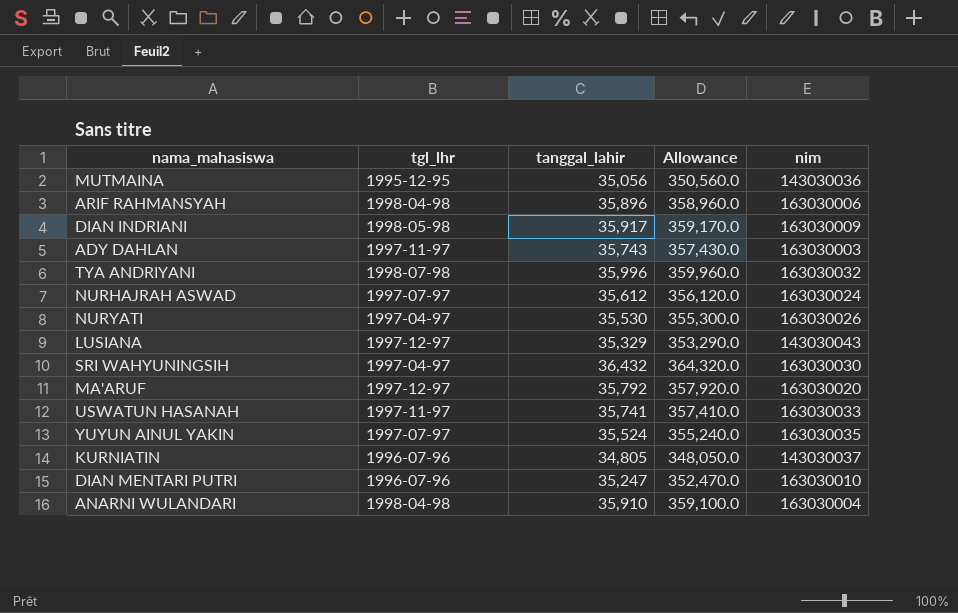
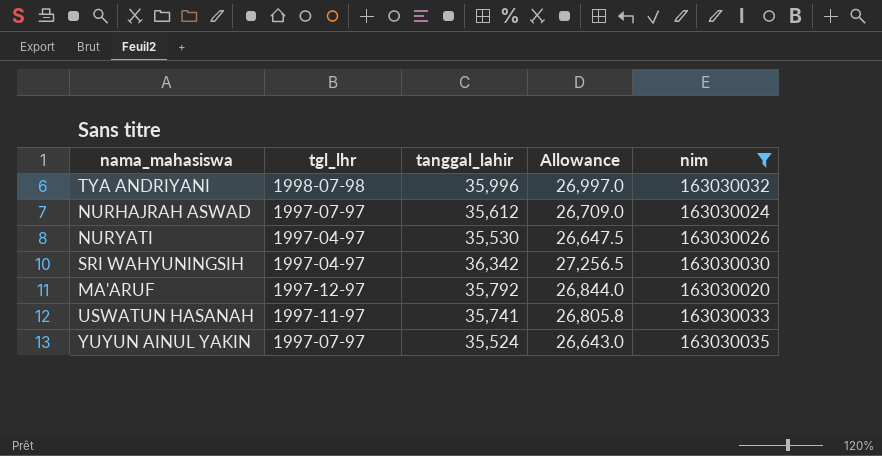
filter: none -> nim >= 163030020
column Allowance | formula: [tanggal_lahir] * 10 -> [tanggal_lahir] * 0.75
SRI WAHYUNINGSIH | tanggal_lahir: 36,432 -> 36,342

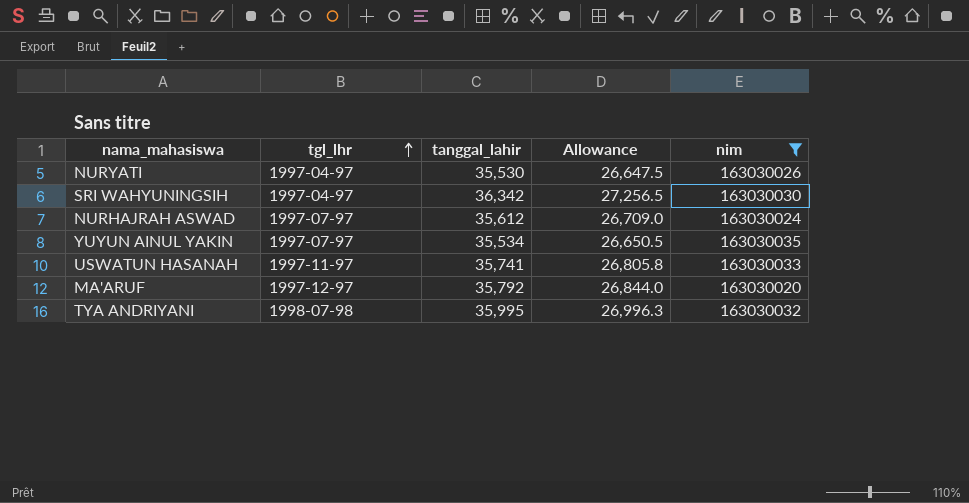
row order: none -> tgl_lhr ascending
YUYUN AINUL YAKIN | tanggal_lahir: 35,524 -> 35,534
YUYUN AINUL YAKIN | Allowance: 26,643.0 -> 26,650.5
TYA ANDRIYANI | tanggal_lahir: 35,996 -> 35,995
TYA ANDRIYANI | Allowance: 26,997.0 -> 26,996.3

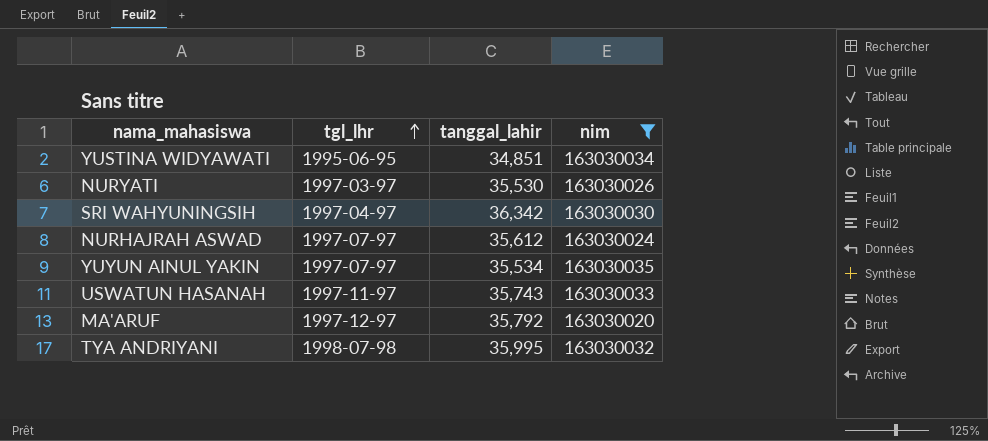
column Allowance | formula: [tanggal_lahir] * 0.75 -> none
row YUSTINA WIDYAWATI: none -> 1995-06-95 | 34,851 | 163030034
NURYATI | tgl_lhr: 1997-04-97 -> 1997-03-97
USWATUN HASANAH | tanggal_lahir: 35,741 -> 35,743

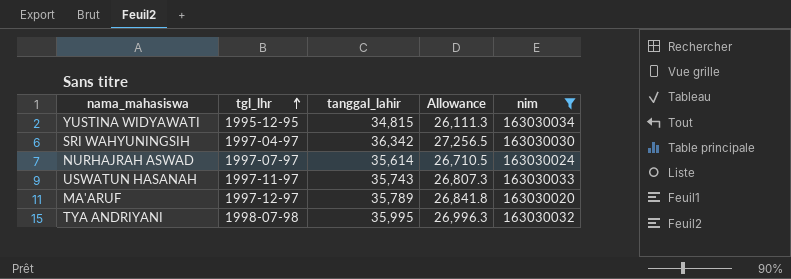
column Allowance | formula: none -> [tanggal_lahir] * 0.75
row NURYATI: 1997-03-97 | 35,530 | 163030026 -> none
row YUYUN AINUL YAKIN: 1997-07-97 | 35,534 | 163030035 -> none
YUSTINA WIDYAWATI | tgl_lhr: 1995-06-95 -> 1995-12-95
YUSTINA WIDYAWATI | tanggal_lahir: 34,851 -> 34,815
NURHAJRAH ASWAD | tanggal_lahir: 35,612 -> 35,614
MA'ARUF | tanggal_lahir: 35,792 -> 35,789

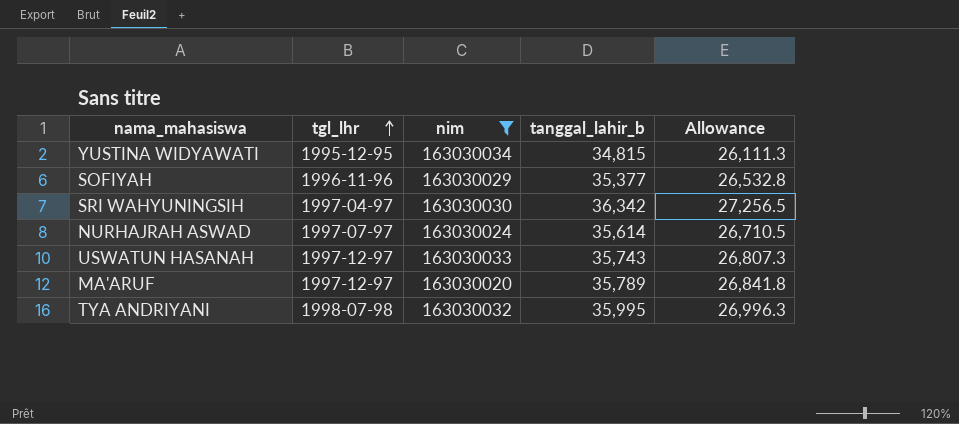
column nim | position: 5 -> 3
column name: tanggal_lahir -> tanggal_lahir_b
row SOFIYAH: none -> 1996-11-96 | 163030029 | 35,377 | 26,532.8
USWATUN HASANAH | tgl_lhr: 1997-11-97 -> 1997-12-97

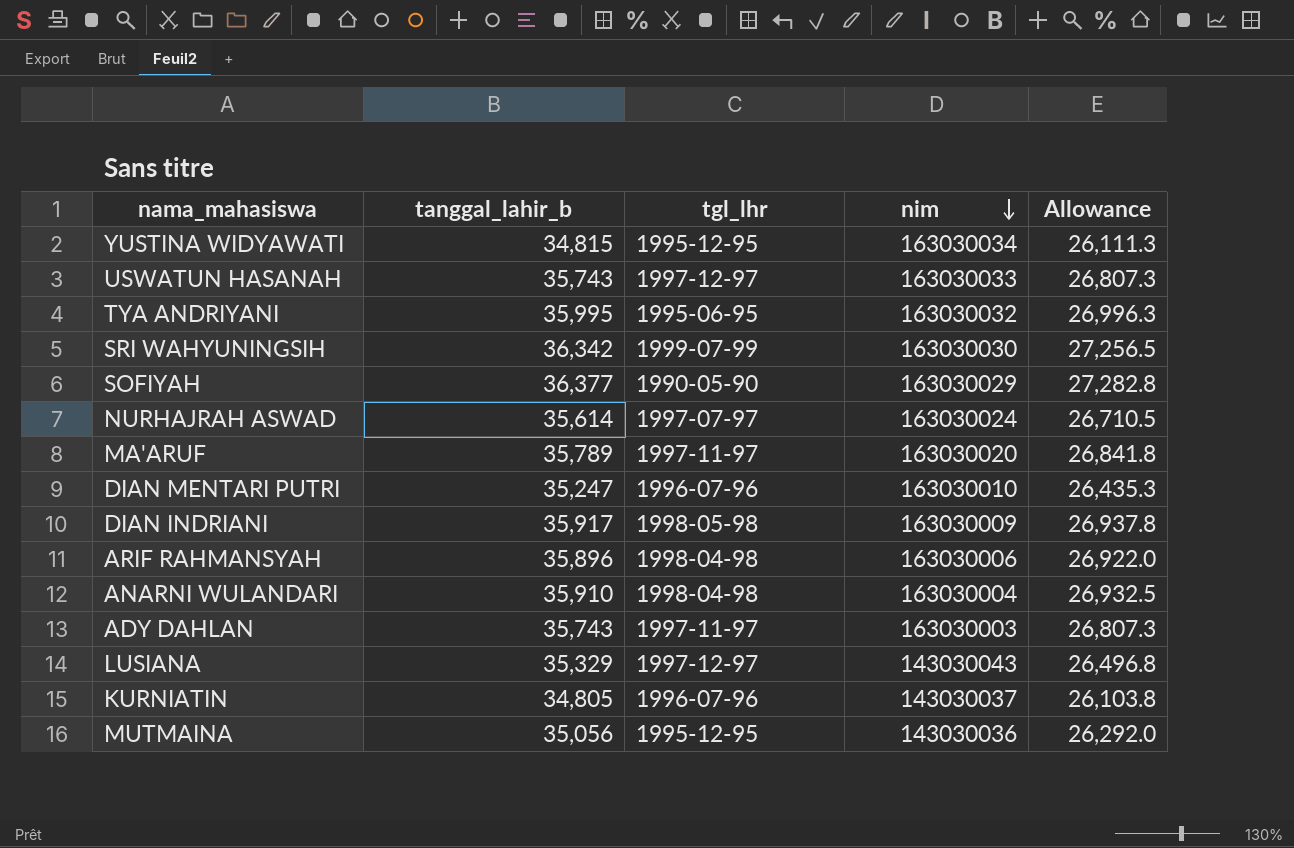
filter: nim >= 163030020 -> none
row order: tgl_lhr ascending -> nim descending
column tanggal_lahir_b | position: 4 -> 2
TYA ANDRIYANI | tgl_lhr: 1998-07-98 -> 1995-06-95
SRI WAHYUNINGSIH | tgl_lhr: 1997-04-97 -> 1999-07-99
SOFIYAH | tanggal_lahir_b: 35,377 -> 36,377
SOFIYAH | tgl_lhr: 1996-11-96 -> 1990-05-90
SOFIYAH | Allowance: 26,532.8 -> 27,282.8
MA'ARUF | tgl_lhr: 1997-12-97 -> 1997-11-97

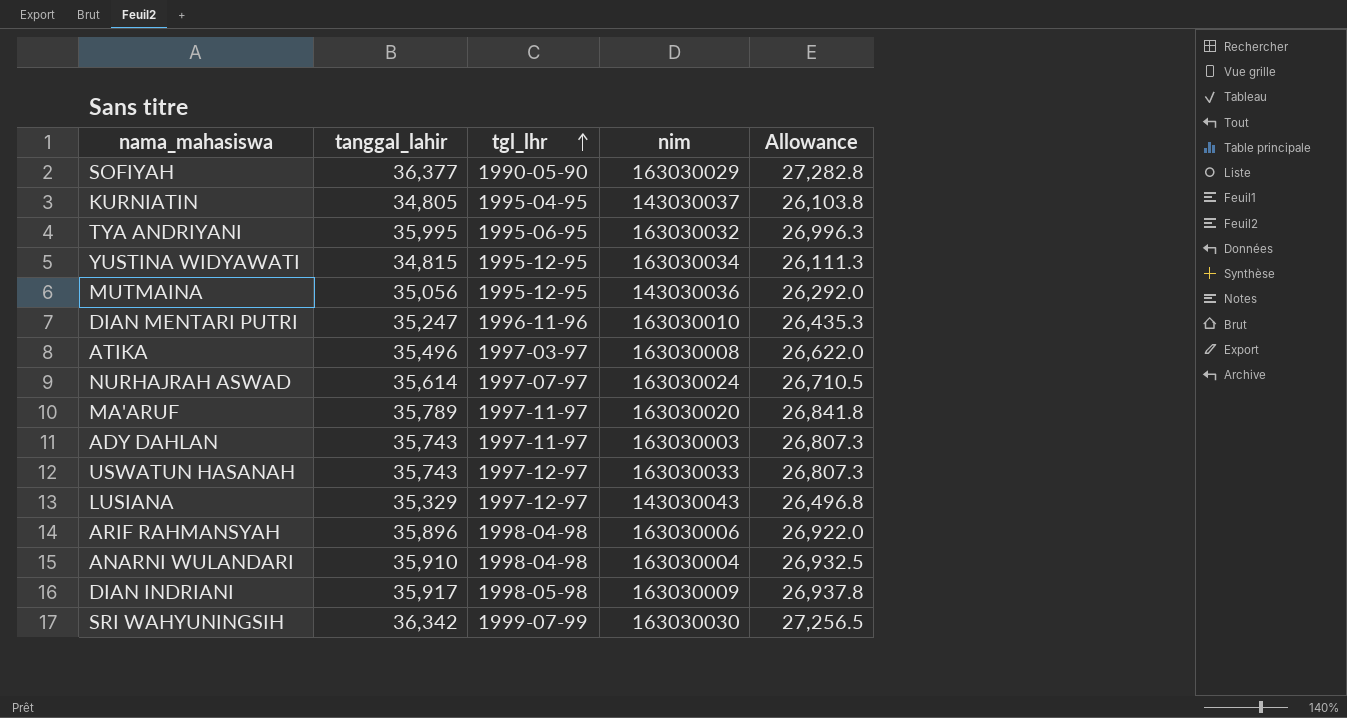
row order: nim descending -> tgl_lhr ascending
column name: tanggal_lahir_b -> tanggal_lahir
KURNIATIN | tgl_lhr: 1996-07-96 -> 1995-04-95
DIAN MENTARI PUTRI | tgl_lhr: 1996-07-96 -> 1996-11-96
row ATIKA: none -> 35,496 | 1997-03-97 | 163030008 | 26,622.0

